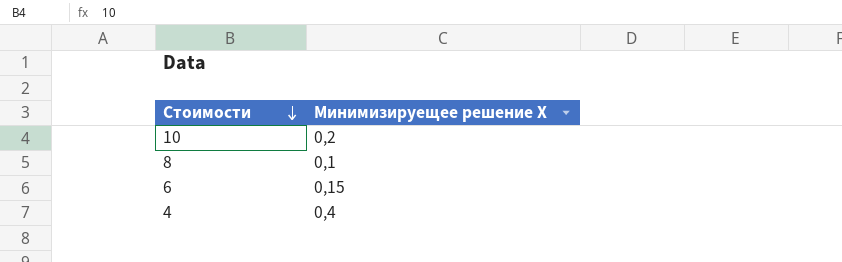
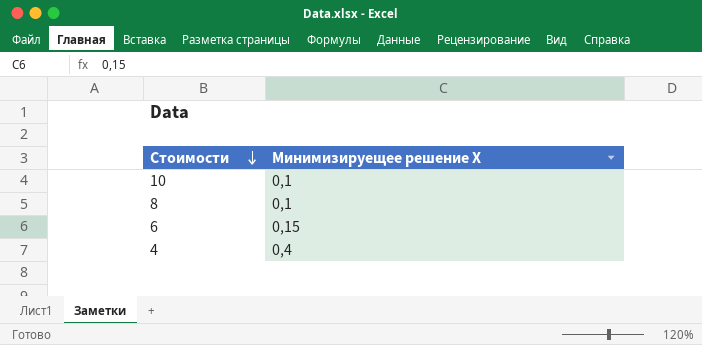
10 | Минимизируещее решение X: 0,2 -> 0,1

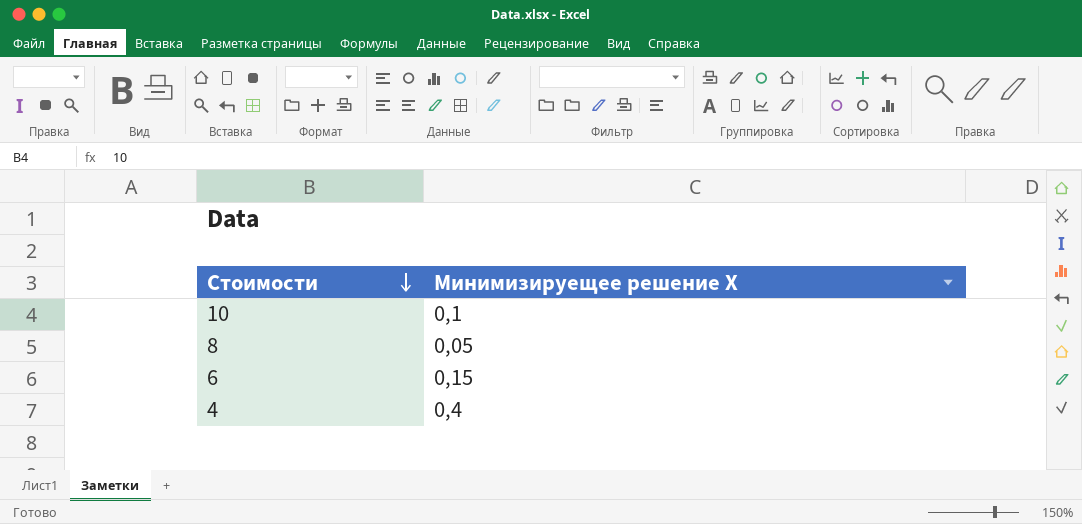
8 | Минимизируещее решение X: 0,1 -> 0,05

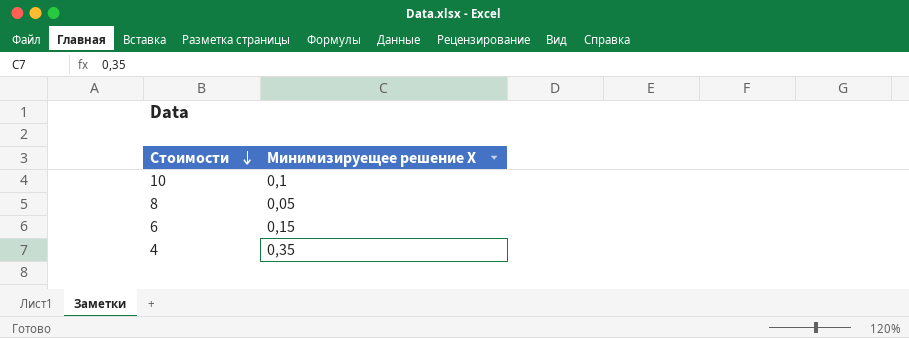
4 | Минимизируещее решение X: 0,4 -> 0,35

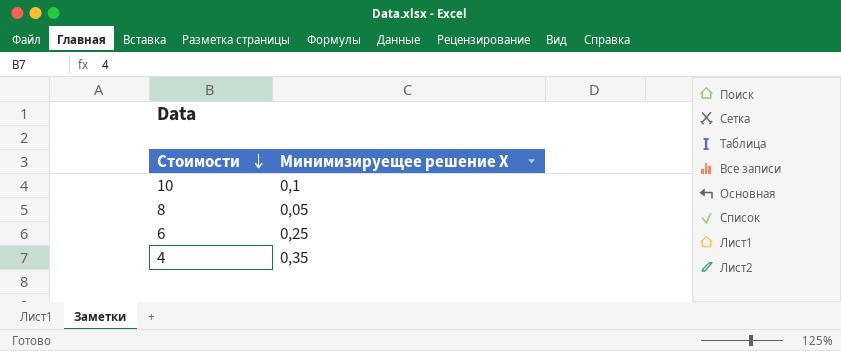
6 | Минимизируещее решение X: 0,15 -> 0,25

